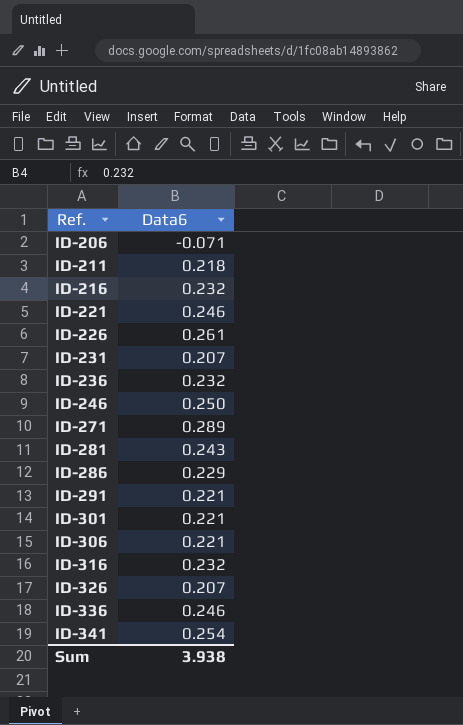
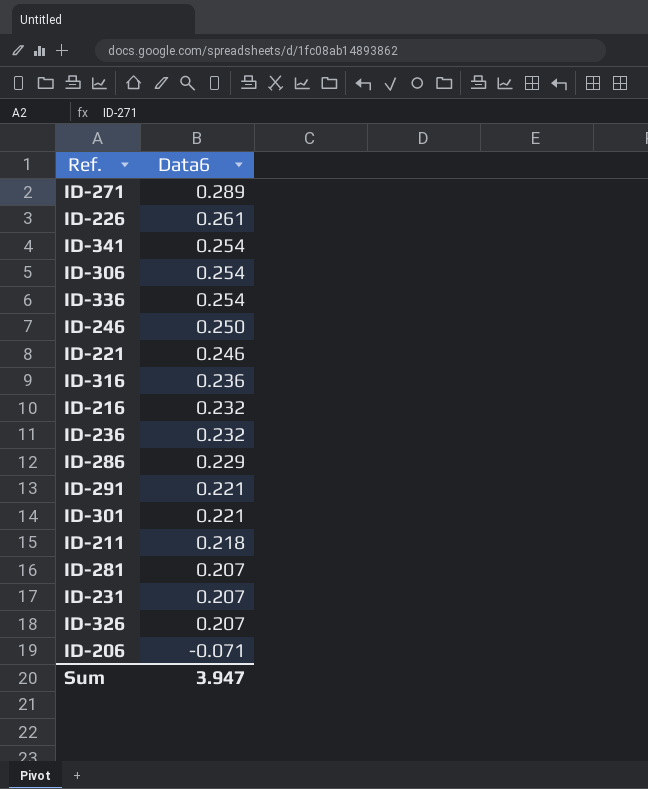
row order: Ref. ascending -> Data6 descending
ID-306 | Data6: 0.221 -> 0.254
ID-336 | Data6: 0.246 -> 0.254
ID-316 | Data6: 0.232 -> 0.236
ID-281 | Data6: 0.243 -> 0.207
Sum | Data6: 3.938 -> 3.947

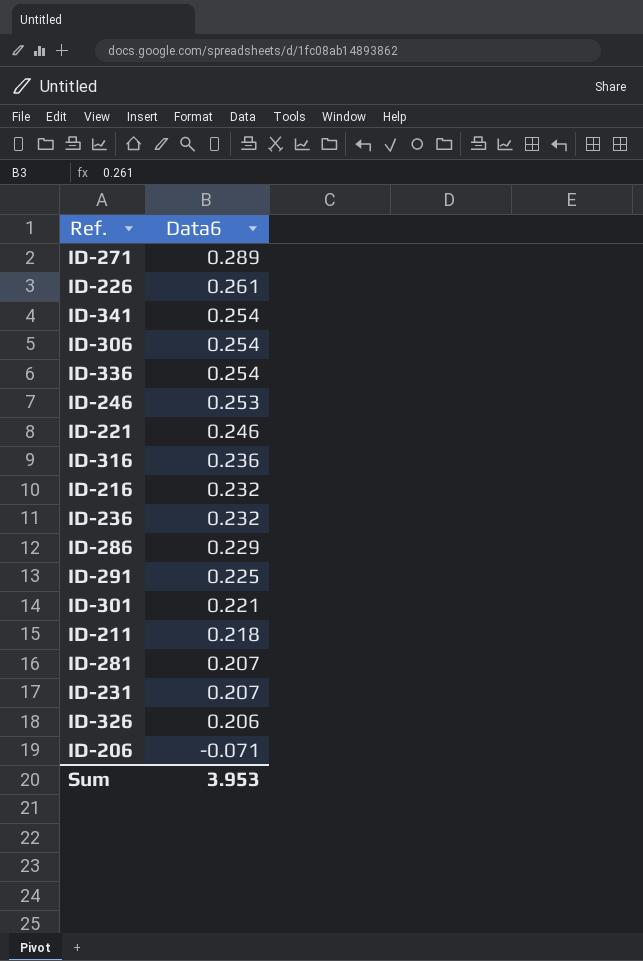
ID-246 | Data6: 0.250 -> 0.253
ID-291 | Data6: 0.221 -> 0.225
ID-326 | Data6: 0.207 -> 0.206
Sum | Data6: 3.947 -> 3.953

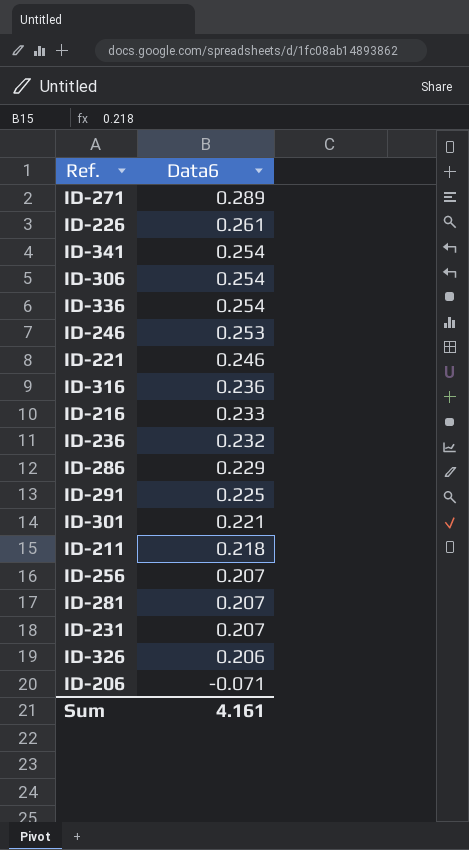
ID-216 | Data6: 0.232 -> 0.233
row ID-256: none -> 0.207
Sum | Data6: 3.953 -> 4.161

